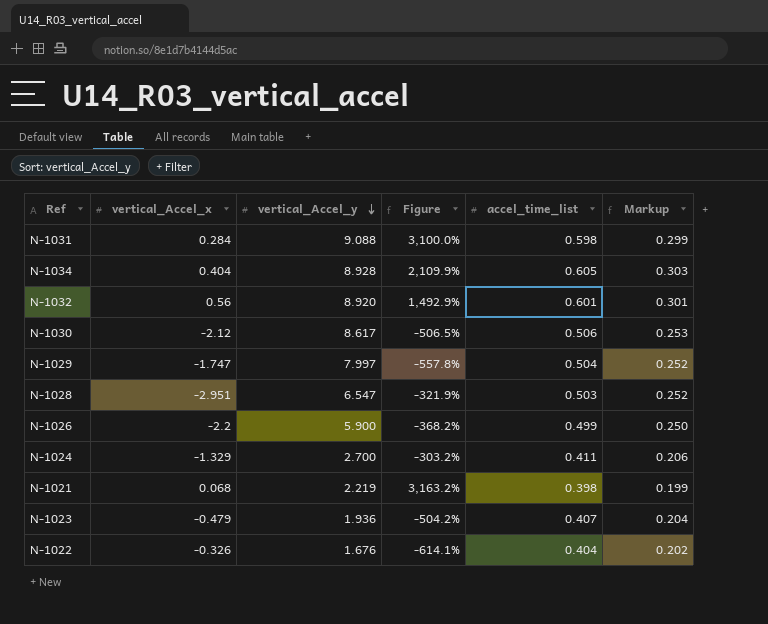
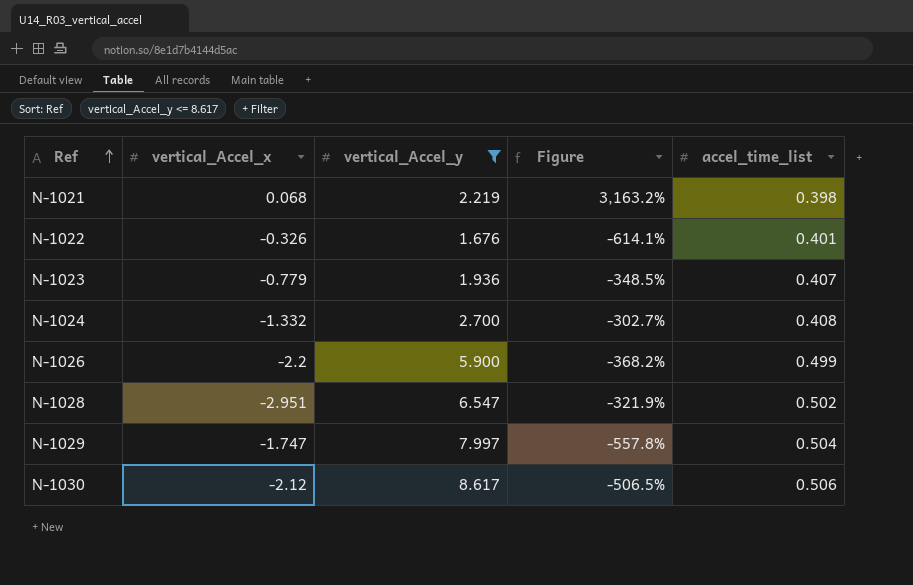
filter: none -> vertical_Accel_y <= 8.617
row order: vertical_Accel_y descending -> Ref ascending
column Markup | formula: [accel_time_list] * 0.5 -> none
N-1022 | accel_time_list: 0.404 -> 0.401
N-1023 | vertical_Accel_x: -0.479 -> -0.779
N-1023 | Figure: -504.2% -> -348.5%
N-1024 | vertical_Accel_x: -1.329 -> -1.332
N-1024 | Figure: -303.2% -> -302.7%
N-1024 | accel_time_list: 0.411 -> 0.408
N-1028 | accel_time_list: 0.503 -> 0.502

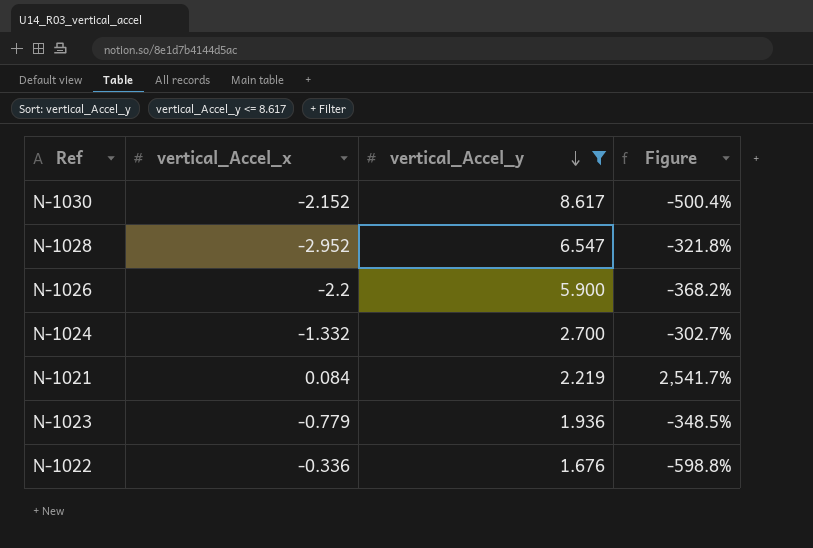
row order: Ref ascending -> vertical_Accel_y descending
column accel_time_list | position: 5 -> none
row N-1029: -1.747 | 7.997 | -557.8% | 0.504 -> none
N-1030 | vertical_Accel_x: -2.12 -> -2.152
N-1030 | Figure: -506.5% -> -500.4%
N-1028 | vertical_Accel_x: -2.951 -> -2.952
N-1028 | Figure: -321.9% -> -321.8%
N-1021 | vertical_Accel_x: 0.068 -> 0.084
N-1021 | Figure: 3,163.2% -> 2,541.7%
N-1022 | vertical_Accel_x: -0.326 -> -0.336
N-1022 | Figure: -614.1% -> -598.8%

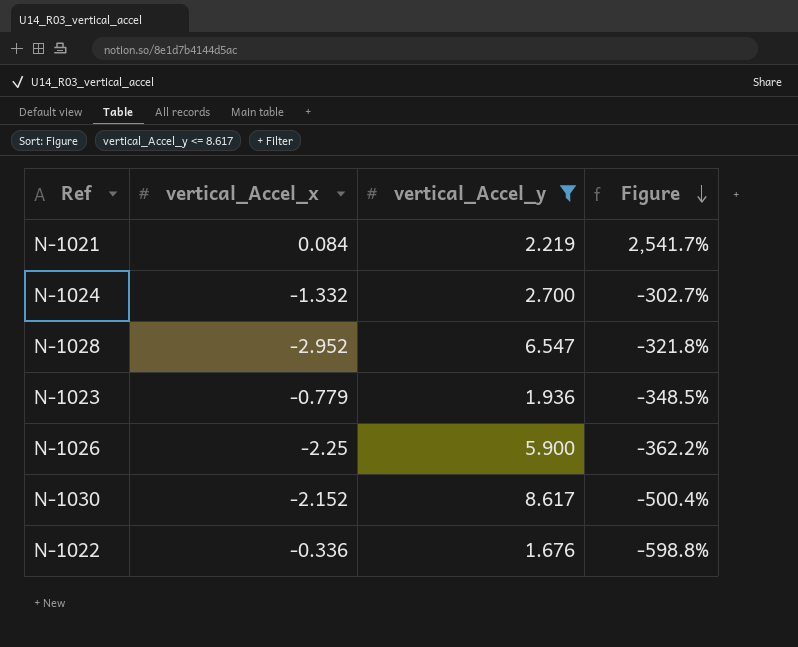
row order: vertical_Accel_y descending -> Figure descending
N-1026 | vertical_Accel_x: -2.2 -> -2.25
N-1026 | Figure: -368.2% -> -362.2%

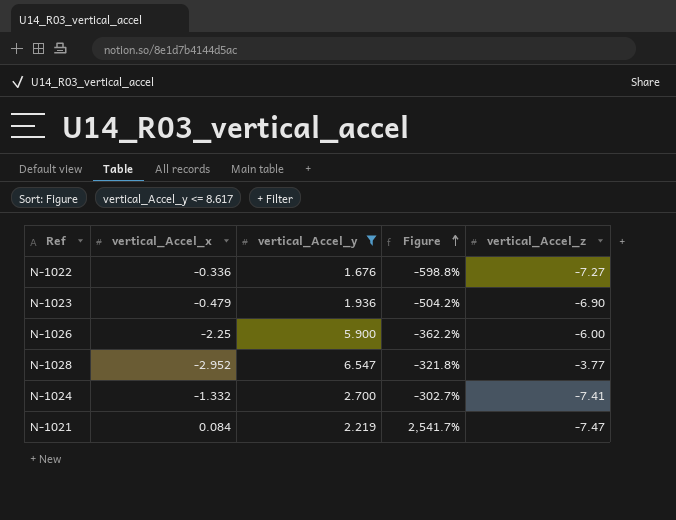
row order: Figure descending -> Figure ascending
column vertical_Accel_z | position: none -> 5
row N-1030: -2.152 | 8.617 | -500.4% -> none
N-1023 | vertical_Accel_x: -0.779 -> -0.479
N-1023 | Figure: -348.5% -> -504.2%

